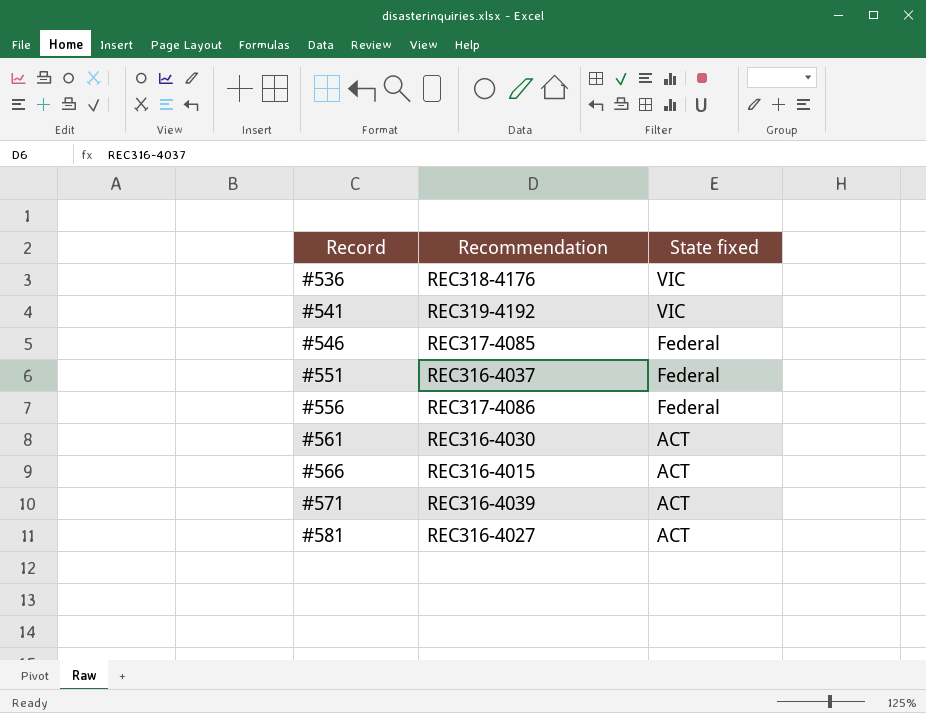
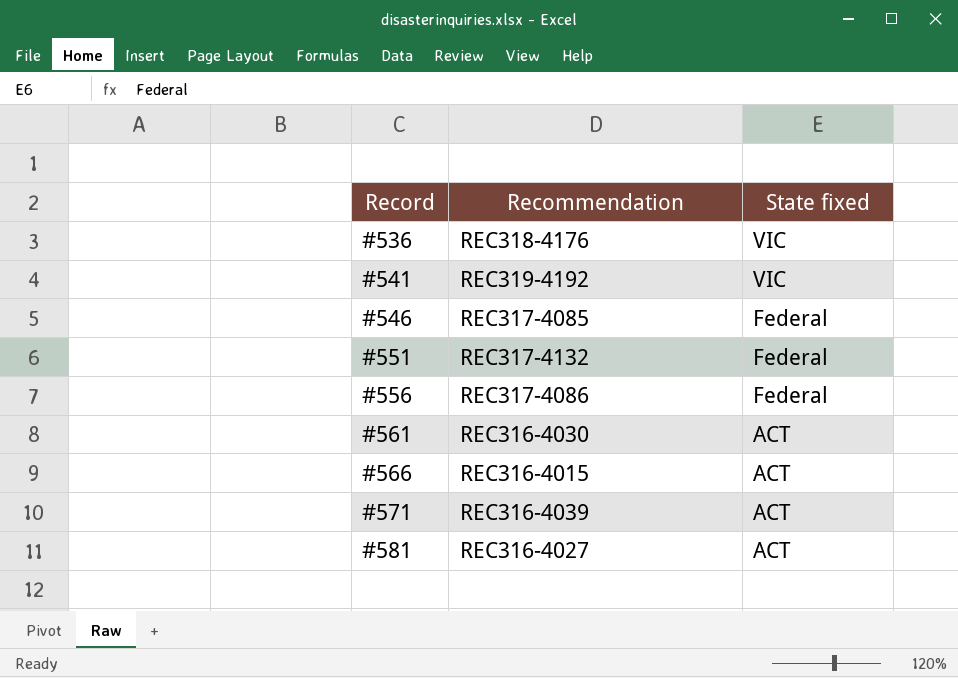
#551 | Recommendation: REC316-4037 -> REC317-4132

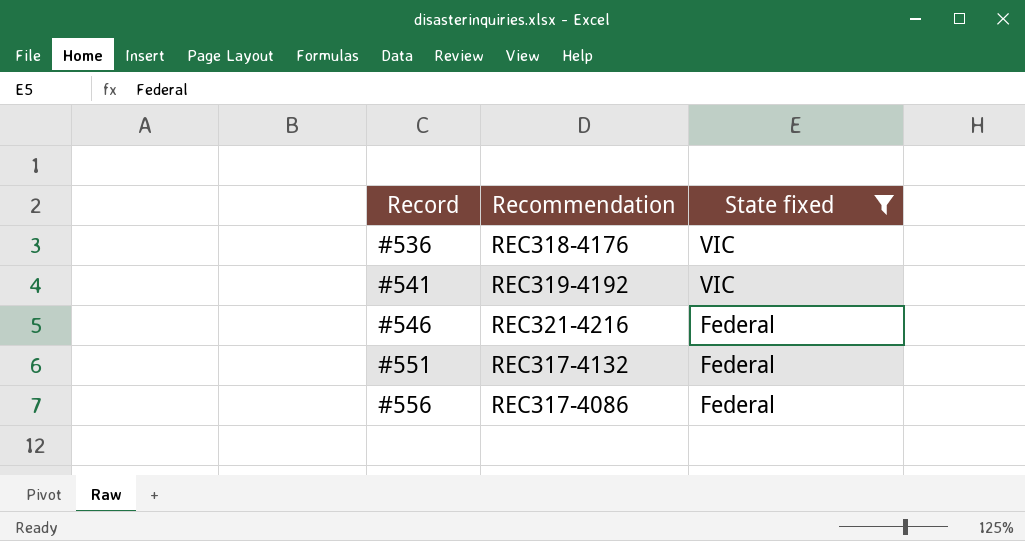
filter: none -> State fixed != ACT
#546 | Recommendation: REC317-4085 -> REC321-4216

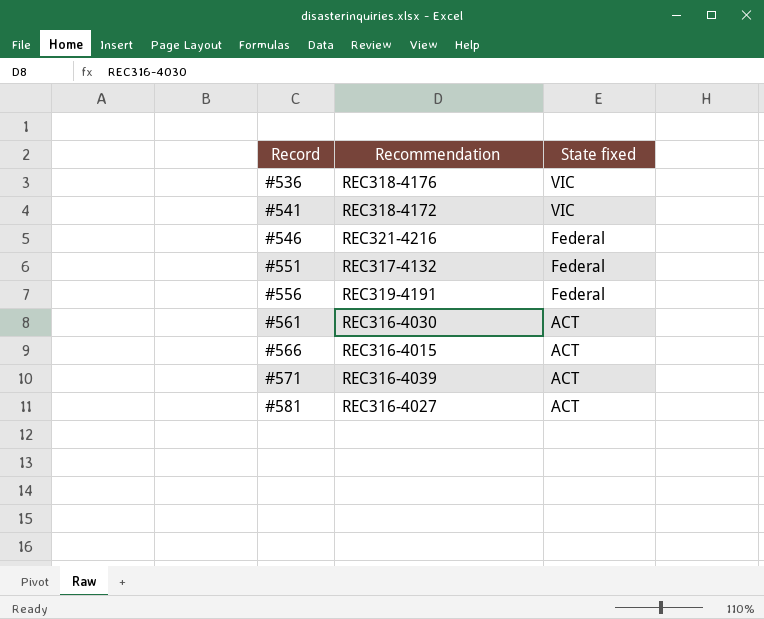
filter: State fixed != ACT -> none
#541 | Recommendation: REC319-4192 -> REC318-4172
#556 | Recommendation: REC317-4086 -> REC319-4191

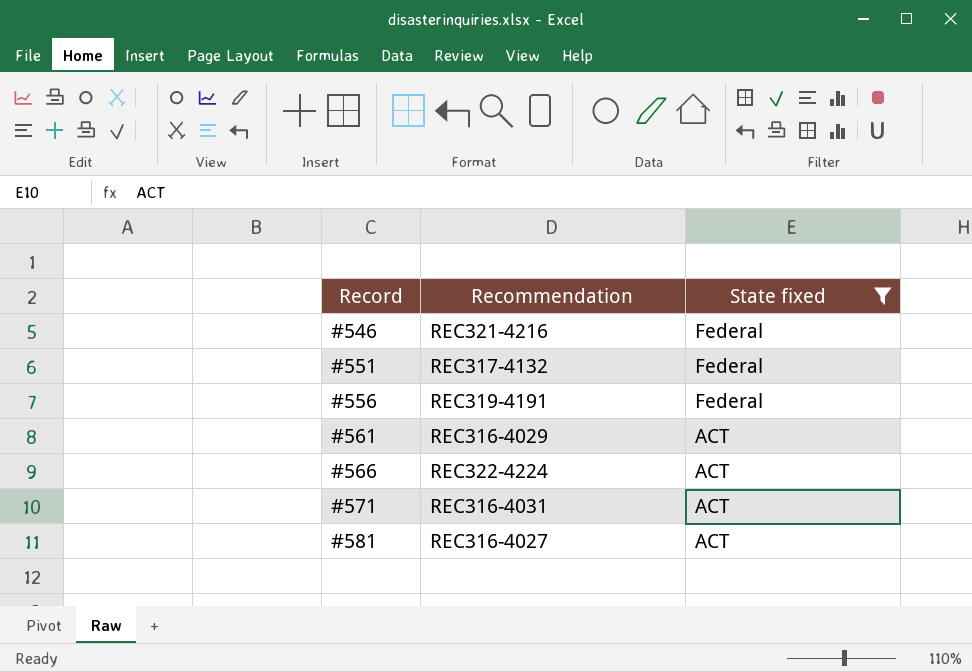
filter: none -> State fixed != VIC
#561 | Recommendation: REC316-4030 -> REC316-4029
#566 | Recommendation: REC316-4015 -> REC322-4224
#571 | Recommendation: REC316-4039 -> REC316-4031

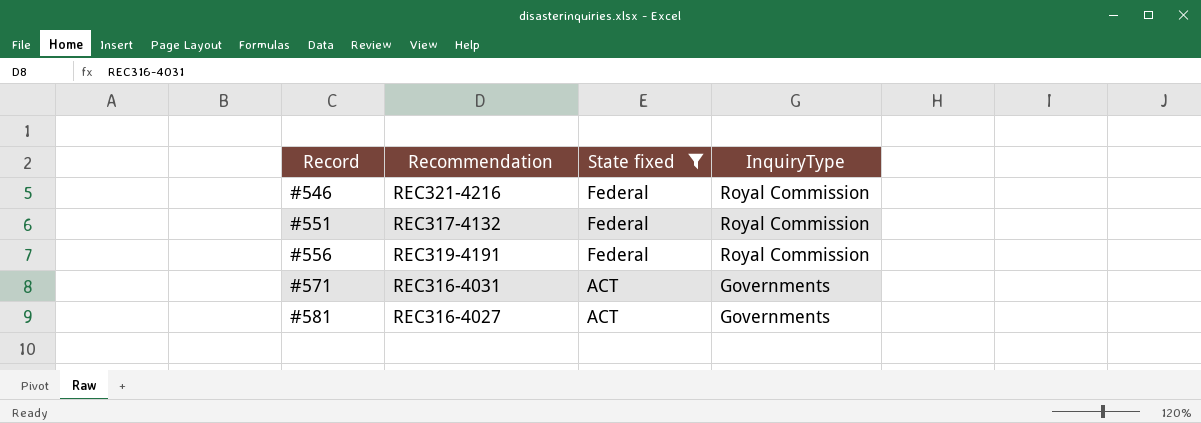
column InquiryType | position: none -> 4
row #561: REC316-4029 | ACT -> none
row #566: REC322-4224 | ACT -> none

